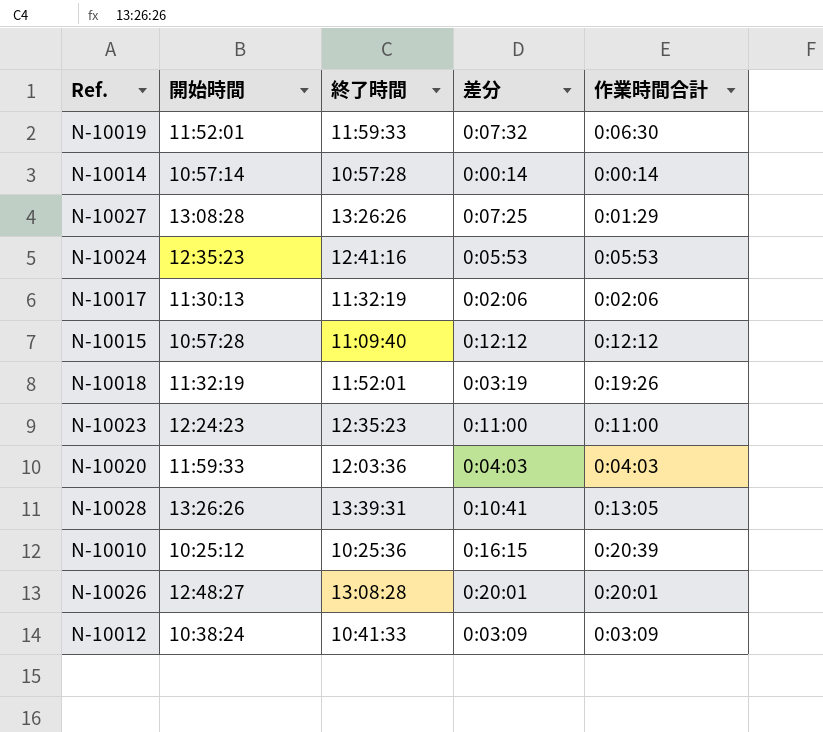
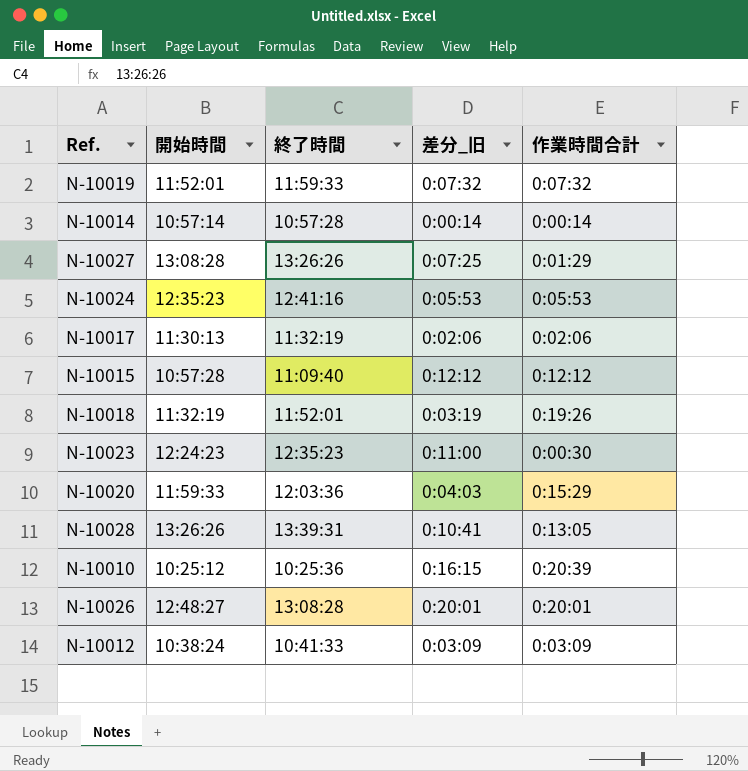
column name: 差分 -> 差分_旧
N-10019 | 作業時間合計: 0:06:30 -> 0:07:32
N-10023 | 作業時間合計: 0:11:00 -> 0:00:30
N-10020 | 作業時間合計: 0:04:03 -> 0:15:29

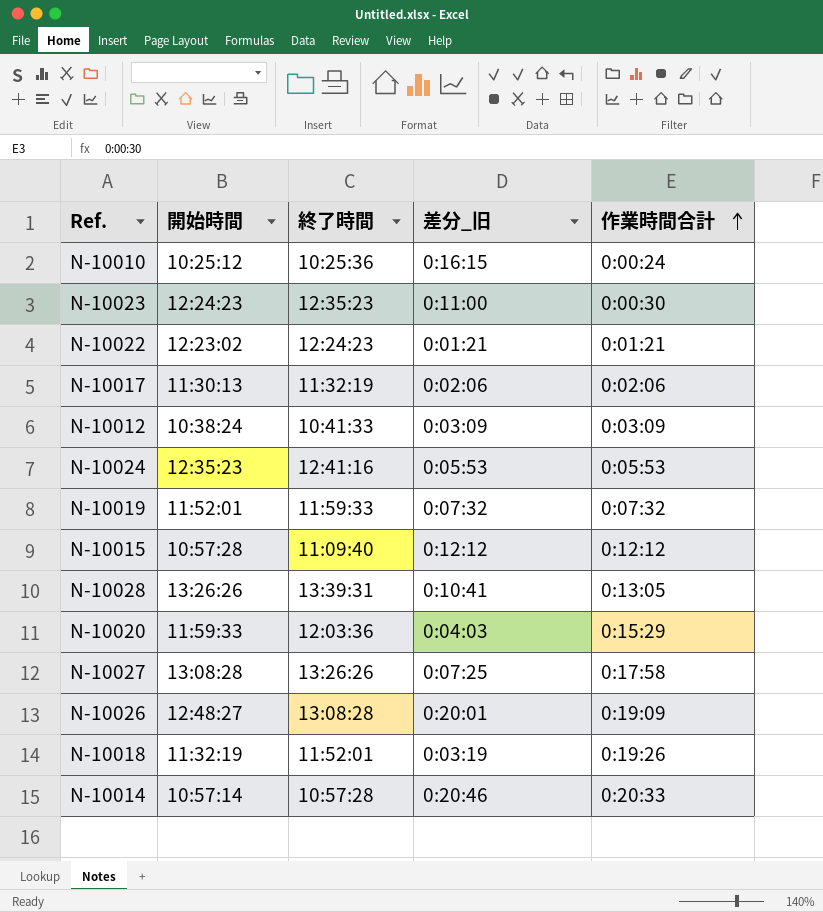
row order: none -> 作業時間合計 ascending
N-10010 | 作業時間合計: 0:20:39 -> 0:00:24
row N-10022: none -> 12:23:02 | 12:24:23 | 0:01:21 | 0:01:21
N-10027 | 作業時間合計: 0:01:29 -> 0:17:58
N-10026 | 作業時間合計: 0:20:01 -> 0:19:09
N-10014 | 差分_旧: 0:00:14 -> 0:20:46
N-10014 | 作業時間合計: 0:00:14 -> 0:20:33

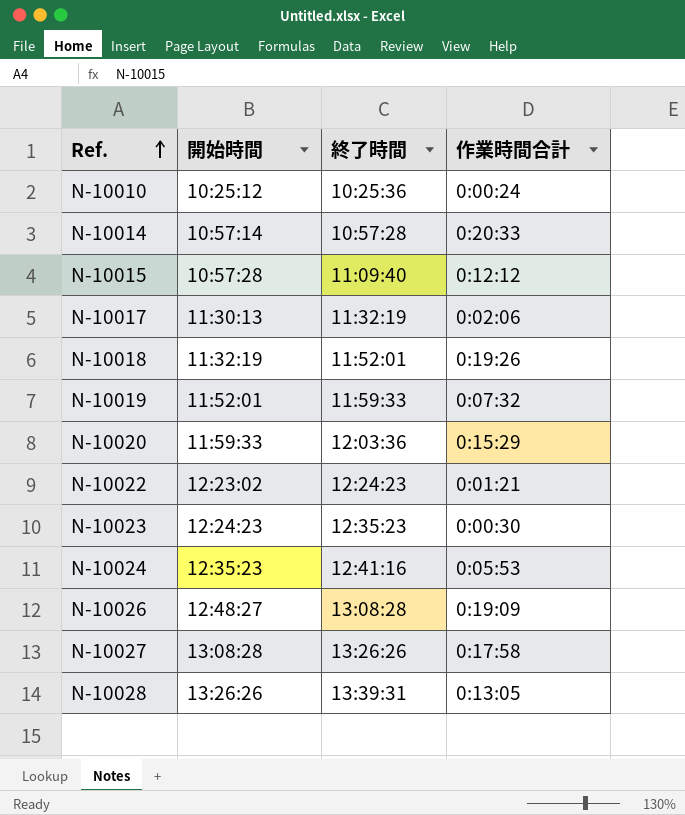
row order: 作業時間合計 ascending -> Ref. ascending
column 差分_旧 | position: 4 -> none
row N-10012: 10:38:24 | 10:41:33 | 0:03:09 | 0:03:09 -> none

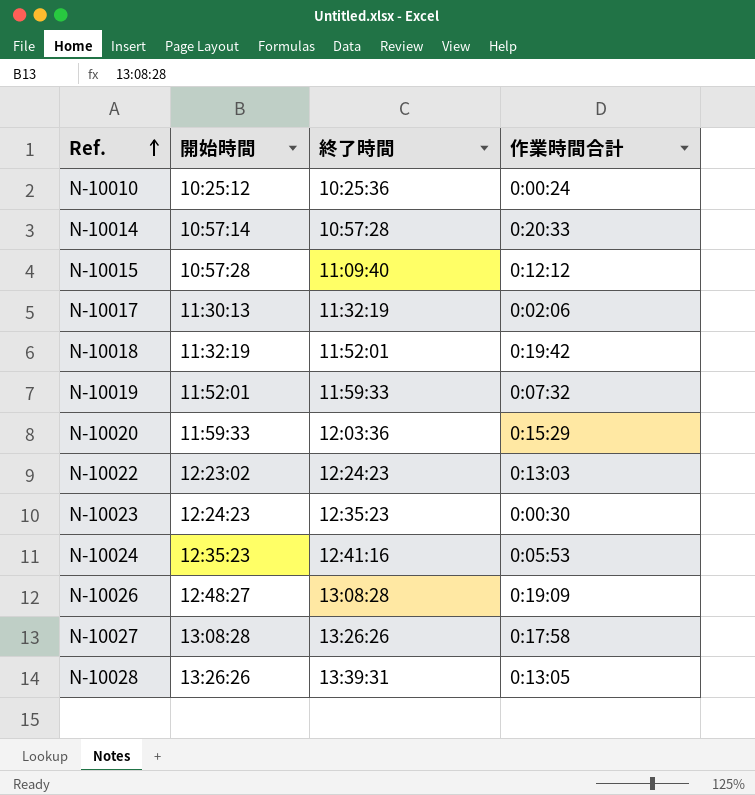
N-10018 | 作業時間合計: 0:19:26 -> 0:19:42
N-10022 | 作業時間合計: 0:01:21 -> 0:13:03

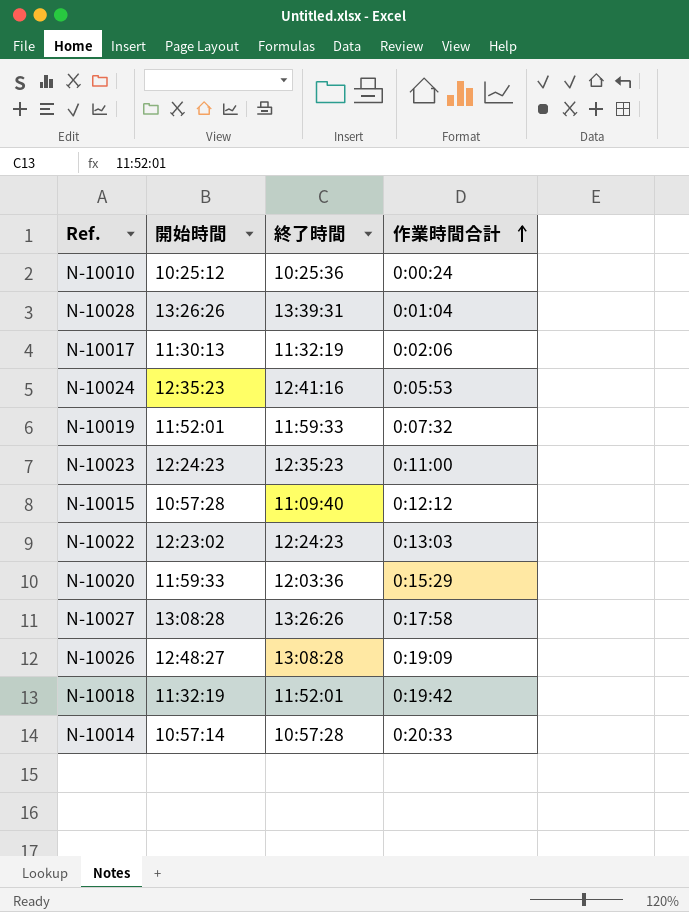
row order: Ref. ascending -> 作業時間合計 ascending
N-10028 | 作業時間合計: 0:13:05 -> 0:01:04
N-10023 | 作業時間合計: 0:00:30 -> 0:11:00

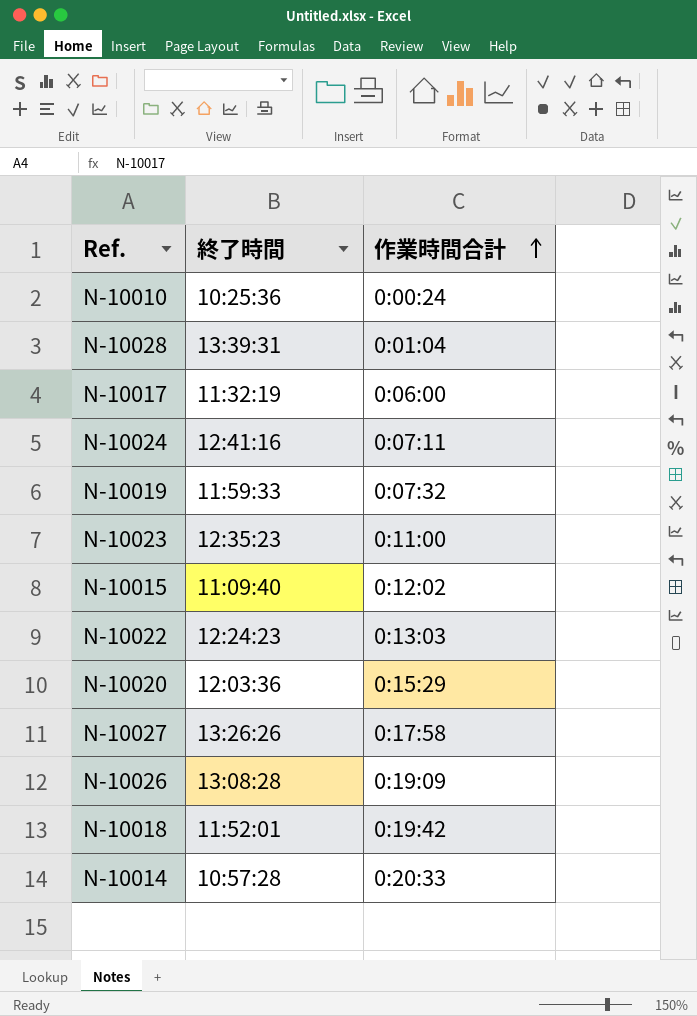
column 開始時間 | position: 2 -> none
N-10017 | 作業時間合計: 0:02:06 -> 0:06:00
N-10024 | 作業時間合計: 0:05:53 -> 0:07:11
N-10015 | 作業時間合計: 0:12:12 -> 0:12:02

